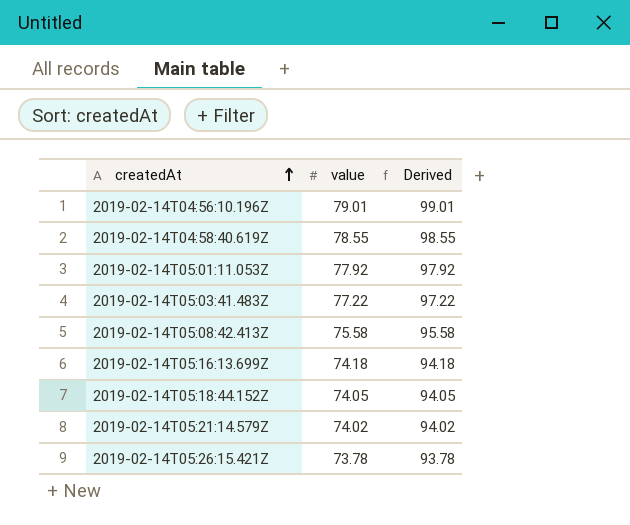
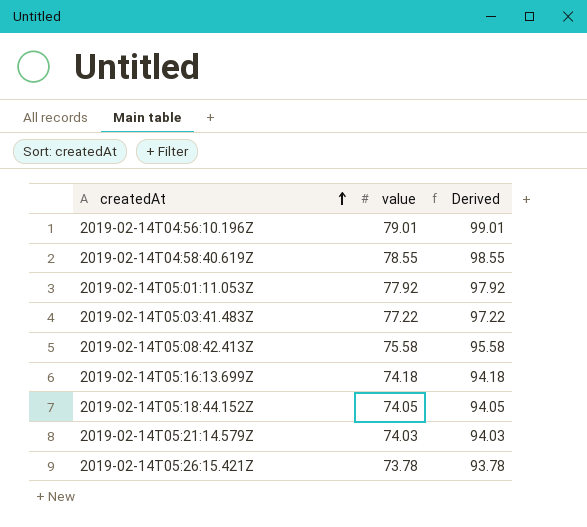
2019-02-14T05:21:14.579Z | value: 74.02 -> 74.03
2019-02-14T05:21:14.579Z | Derived: 94.02 -> 94.03

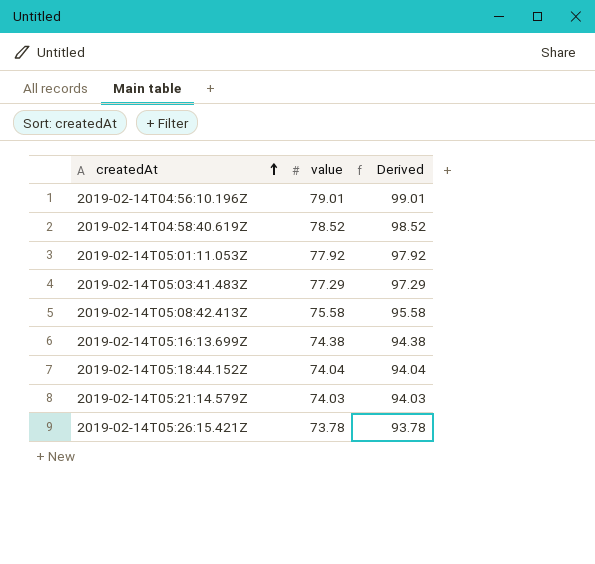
2019-02-14T04:58:40.619Z | value: 78.55 -> 78.52
2019-02-14T04:58:40.619Z | Derived: 98.55 -> 98.52
2019-02-14T05:03:41.483Z | value: 77.22 -> 77.29
2019-02-14T05:03:41.483Z | Derived: 97.22 -> 97.29
2019-02-14T05:16:13.699Z | value: 74.18 -> 74.38
2019-02-14T05:16:13.699Z | Derived: 94.18 -> 94.38
2019-02-14T05:18:44.152Z | value: 74.05 -> 74.04
2019-02-14T05:18:44.152Z | Derived: 94.05 -> 94.04

